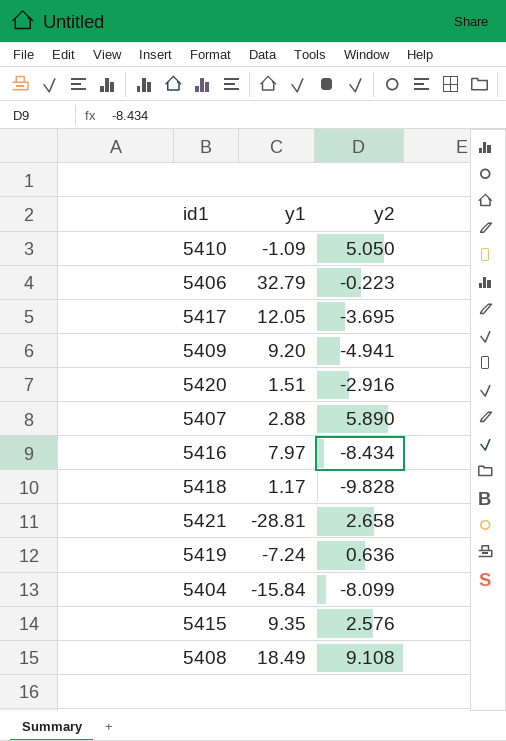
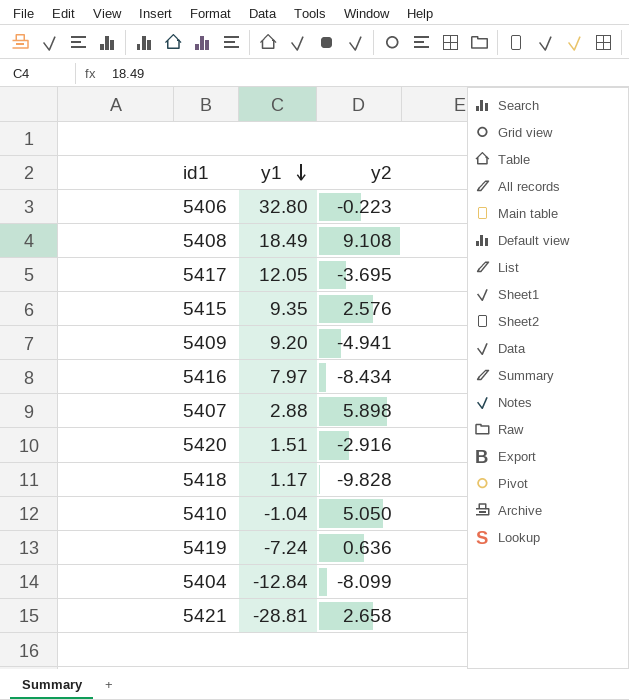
row order: none -> y1 descending
5406 | y1: 32.79 -> 32.80
5407 | y2: 5.890 -> 5.898
5410 | y1: -1.09 -> -1.04
5404 | y1: -15.84 -> -12.84

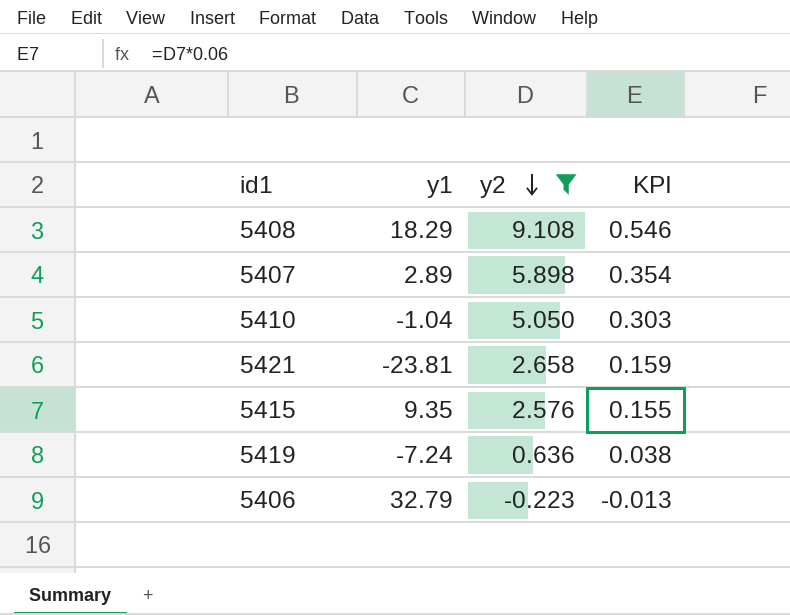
filter: none -> y2 >= -0.223
row order: y1 descending -> y2 descending
column KPI | formula: none -> [y2] * 0.06
5408 | y1: 18.49 -> 18.29
5407 | y1: 2.88 -> 2.89
5421 | y1: -28.81 -> -23.81
5406 | y1: 32.80 -> 32.79

